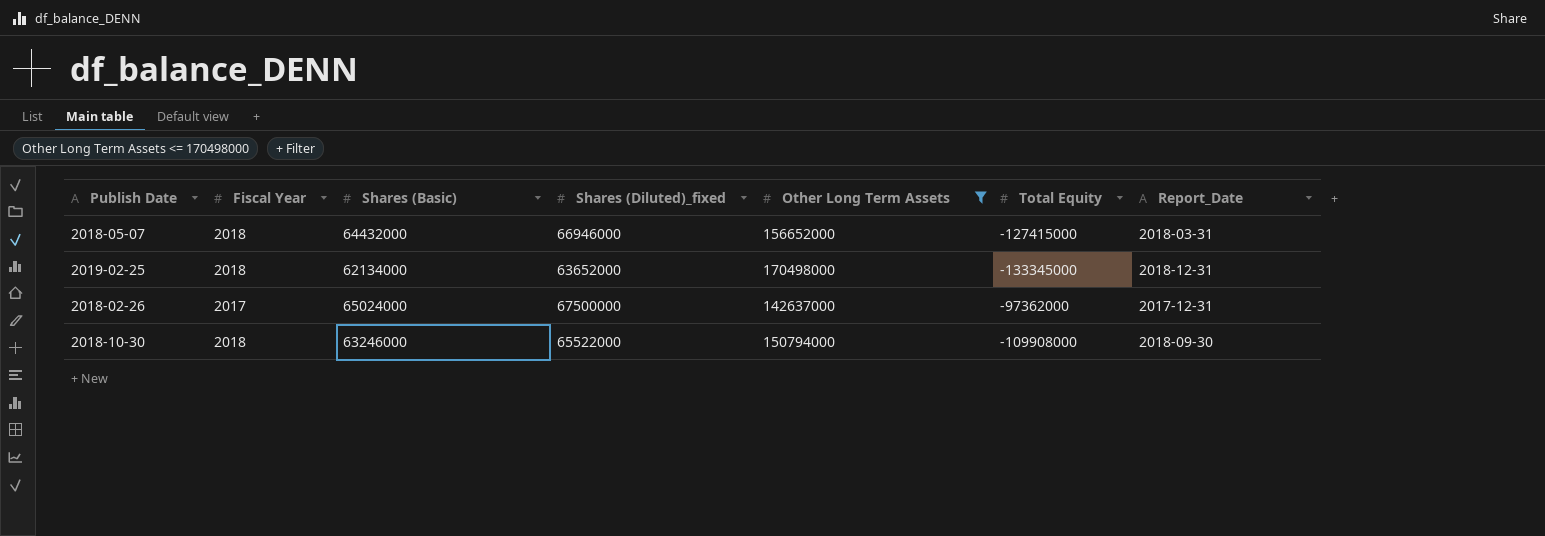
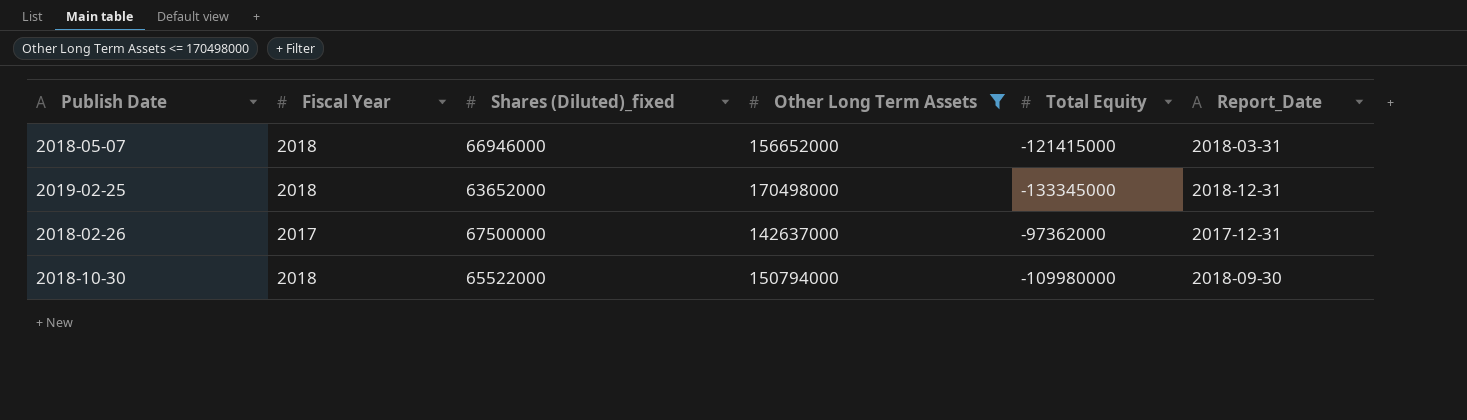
column Shares (Basic) | position: 3 -> none
2018-05-07 | Total Equity: -127415000 -> -121415000
2018-10-30 | Total Equity: -109908000 -> -109980000

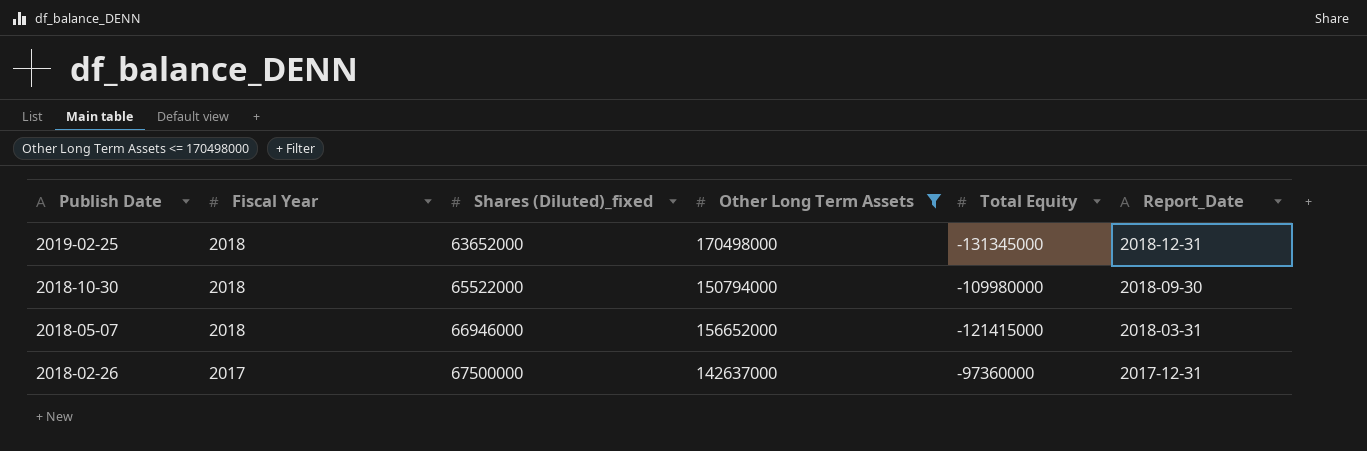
row order: none -> Publish Date descending
2019-02-25 | Total Equity: -133345000 -> -131345000
2018-02-26 | Total Equity: -97362000 -> -97360000

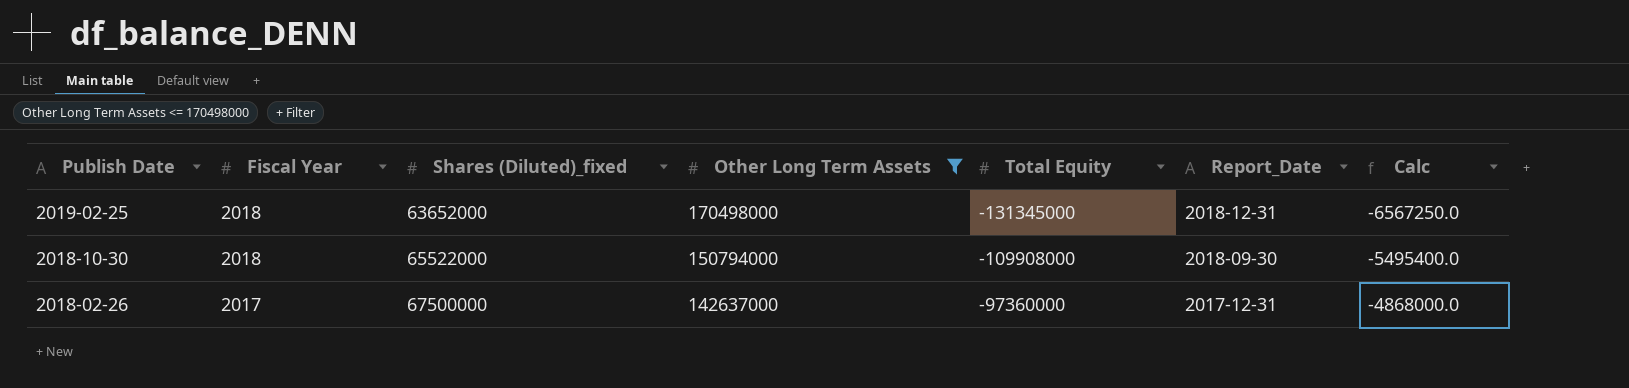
column Calc | formula: none -> [Total Equity] * 0.05
row 2018-05-07: 2018 | 66946000 | 156652000 | -121415000 | 2018-03-31 -> none
2018-10-30 | Total Equity: -109980000 -> -109908000

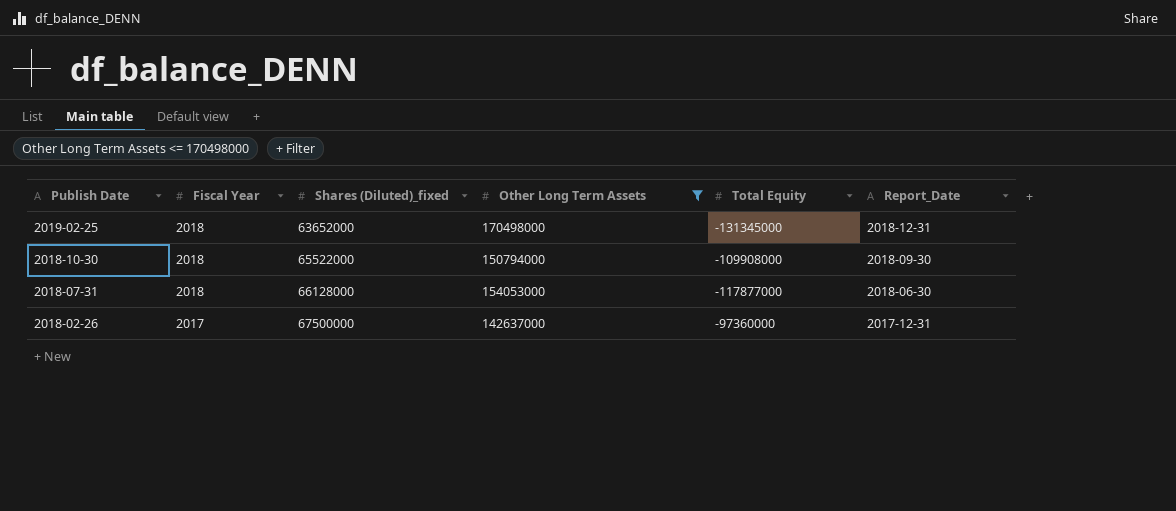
column Calc | formula: [Total Equity] * 0.05 -> none
row 2018-07-31: none -> 2018 | 66128000 | 154053000 | -117877000 | 2018-06-30

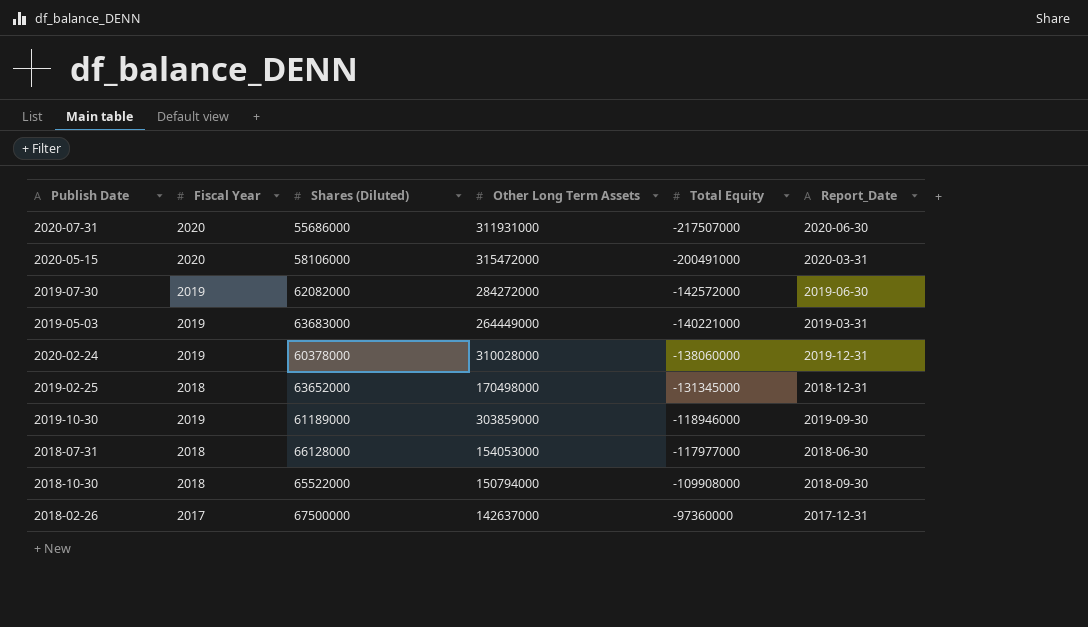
filter: Other Long Term Assets <= 170498000 -> none
row order: Publish Date descending -> Total Equity ascending
column name: Shares (Diluted)_fixed -> Shares (Diluted)
2018-07-31 | Total Equity: -117877000 -> -117977000

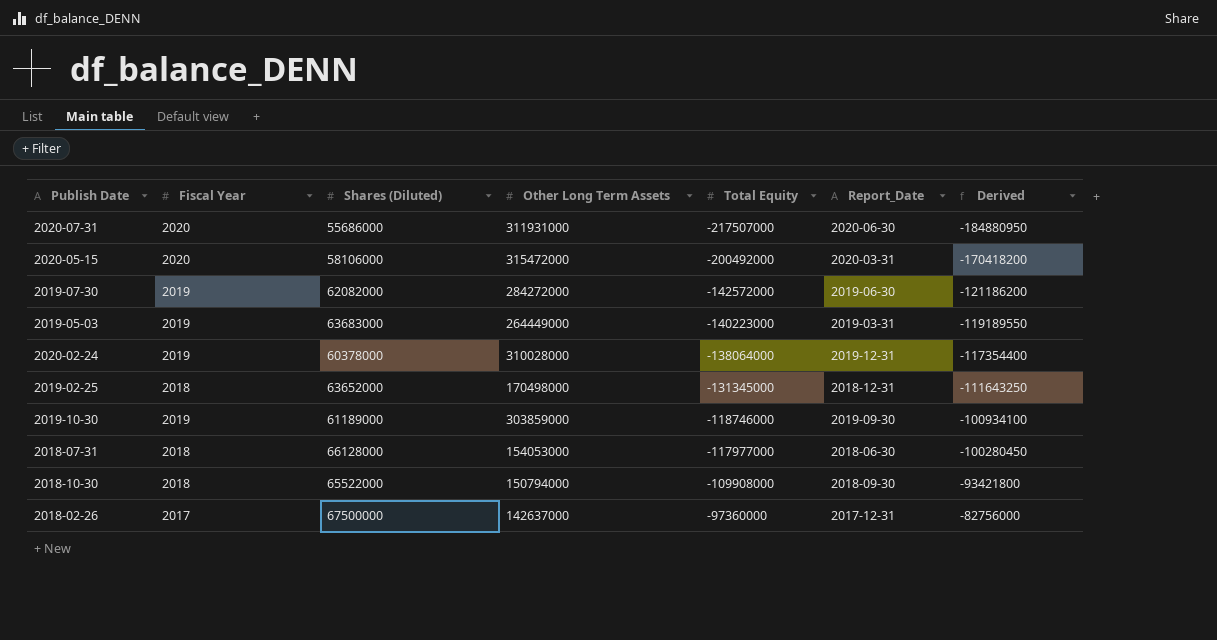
column Derived | formula: none -> [Total Equity] * 0.85
2020-05-15 | Total Equity: -200491000 -> -200492000
2019-05-03 | Total Equity: -140221000 -> -140223000
2020-02-24 | Total Equity: -138060000 -> -138064000
2019-10-30 | Total Equity: -118946000 -> -118746000

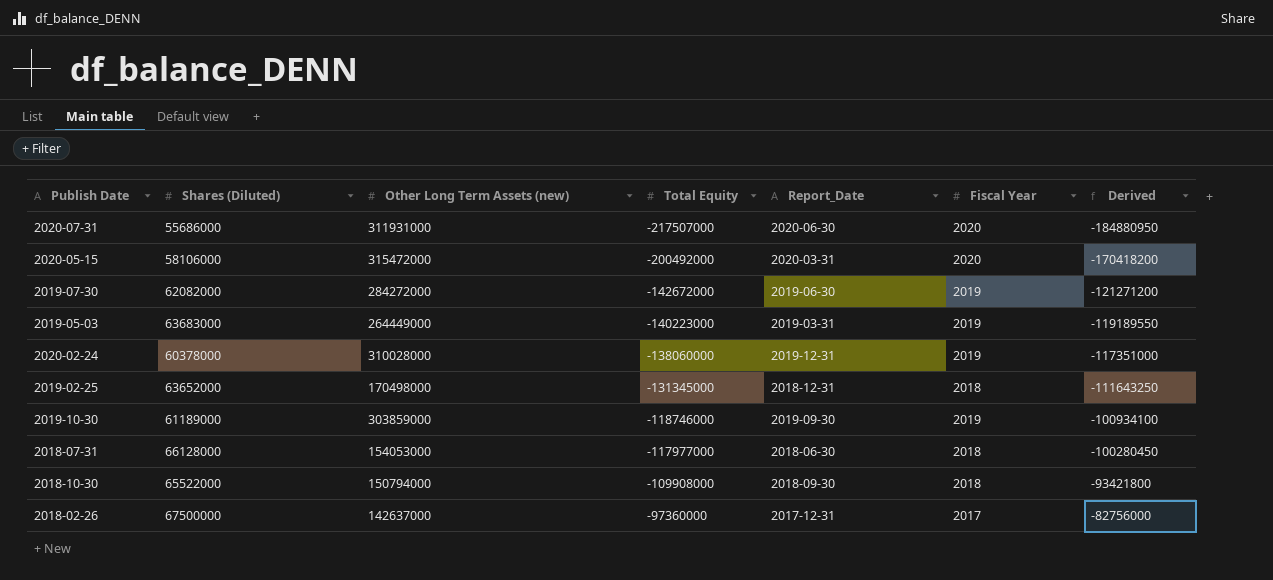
column name: Other Long Term Assets -> Other Long Term Assets (new)
column Fiscal Year | position: 2 -> 6
2019-07-30 | Total Equity: -142572000 -> -142672000
2019-07-30 | Derived: -121186200 -> -121271200
2020-02-24 | Total Equity: -138064000 -> -138060000
2020-02-24 | Derived: -117354400 -> -117351000

